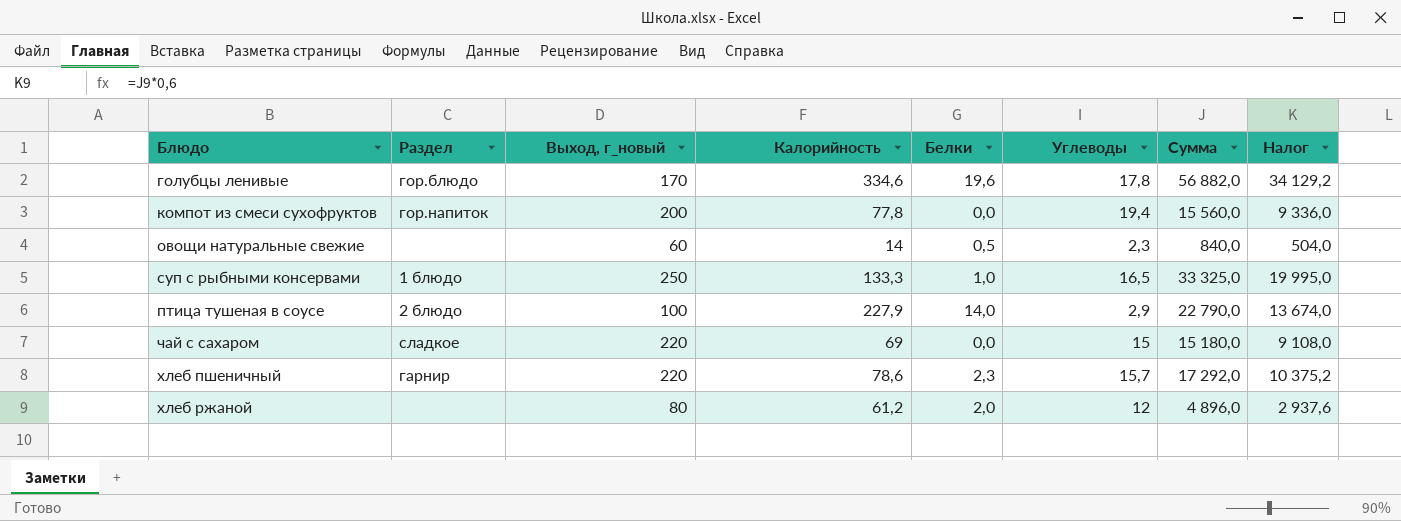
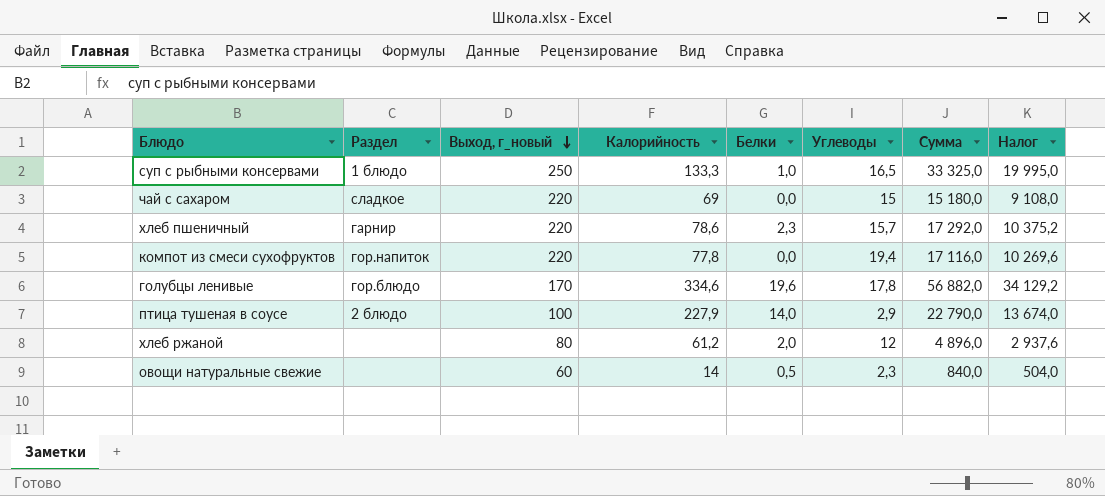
row order: none -> Выход, г_новый descending
компот из смеси сухофруктов | Выход, г_новый: 200 -> 220
компот из смеси сухофруктов | Сумма: 15 560,0 -> 17 116,0
компот из смеси сухофруктов | Налог: 9 336,0 -> 10 269,6

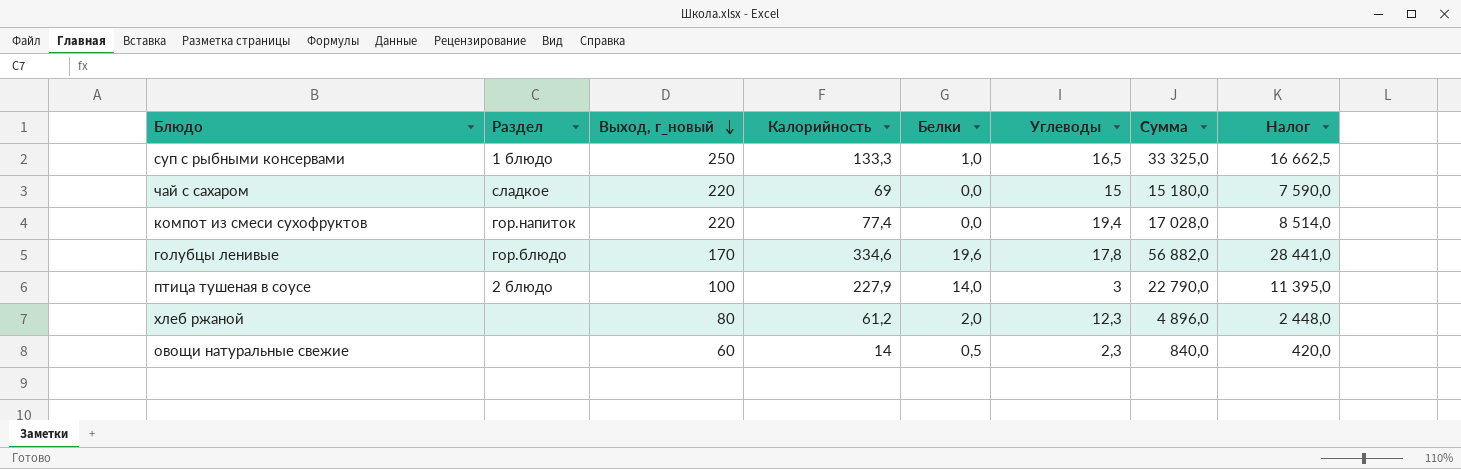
column Налог | formula: [Сумма] * 0,6 -> [Сумма] * 0,5
row хлеб пшеничный: гарнир | 220 | 78,6 | 2,3 | 15,7 | 17 292,0 | 10 375,2 -> none
компот из смеси сухофруктов | Калорийность: 77,8 -> 77,4
компот из смеси сухофруктов | Сумма: 17 116,0 -> 17 028,0
птица тушеная в соусе | Углеводы: 2,9 -> 3
хлеб ржаной | Углеводы: 12 -> 12,3

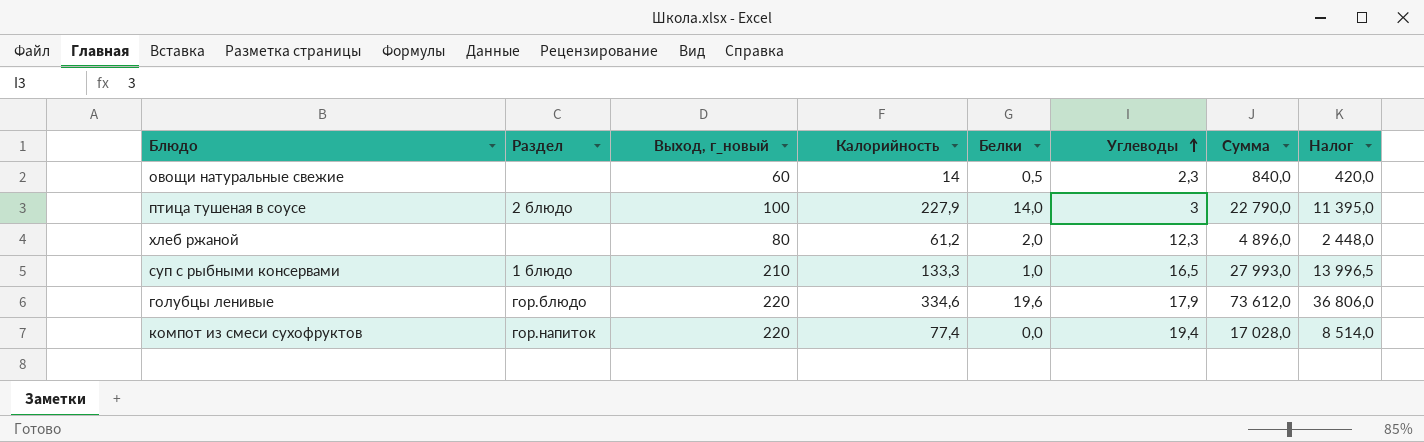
row order: Выход, г_новый descending -> Углеводы ascending
row чай с сахаром: сладкое | 220 | 69 | 0,0 | 15 | 15 180,0 | 7 590,0 -> none
суп с рыбными консервами | Выход, г_новый: 250 -> 210
суп с рыбными консервами | Сумма: 33 325,0 -> 27 993,0
суп с рыбными консервами | Налог: 16 662,5 -> 13 996,5
голубцы ленивые | Выход, г_новый: 170 -> 220
голубцы ленивые | Углеводы: 17,8 -> 17,9
голубцы ленивые | Сумма: 56 882,0 -> 73 612,0
голубцы ленивые | Налог: 28 441,0 -> 36 806,0

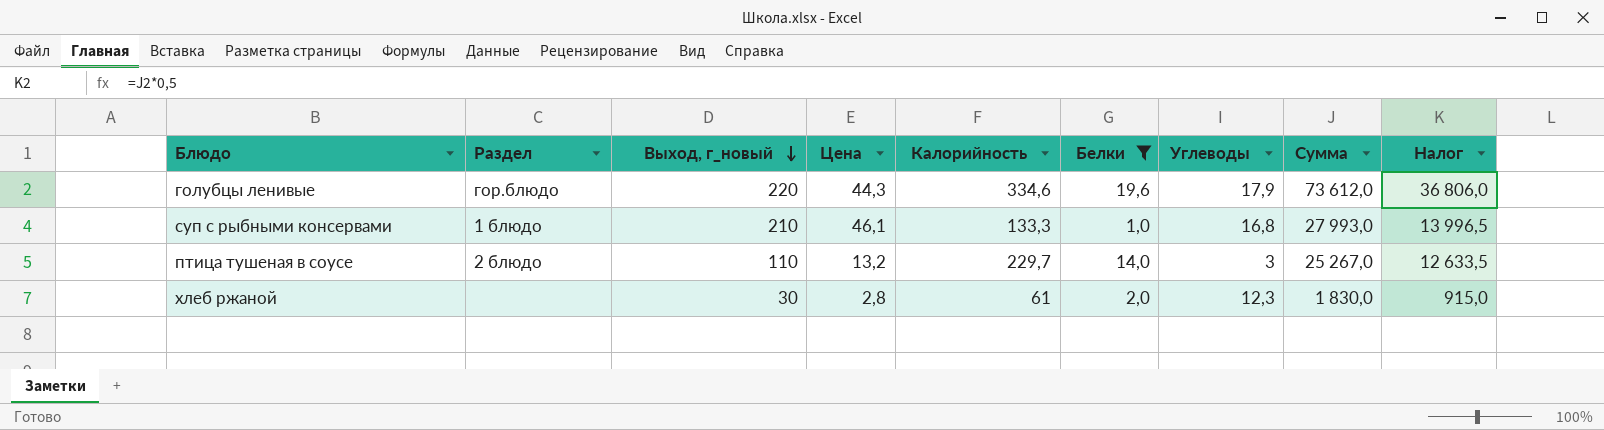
filter: none -> Белки >= 1,0
row order: Углеводы ascending -> Выход, г_новый descending
column Цена | position: none -> 4
суп с рыбными консервами | Углеводы: 16,5 -> 16,8
птица тушеная в соусе | Выход, г_новый: 100 -> 110
птица тушеная в соусе | Калорийность: 227,9 -> 229,7
птица тушеная в соусе | Сумма: 22 790,0 -> 25 267,0
птица тушеная в соусе | Налог: 11 395,0 -> 12 633,5
хлеб ржаной | Выход, г_новый: 80 -> 30
хлеб ржаной | Калорийность: 61,2 -> 61
хлеб ржаной | Сумма: 4 896,0 -> 1 830,0
хлеб ржаной | Налог: 2 448,0 -> 915,0

